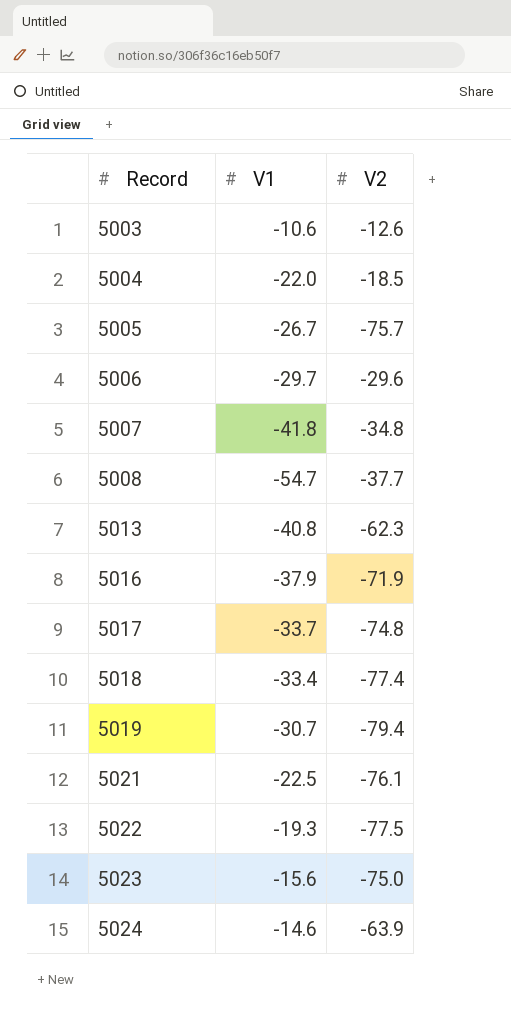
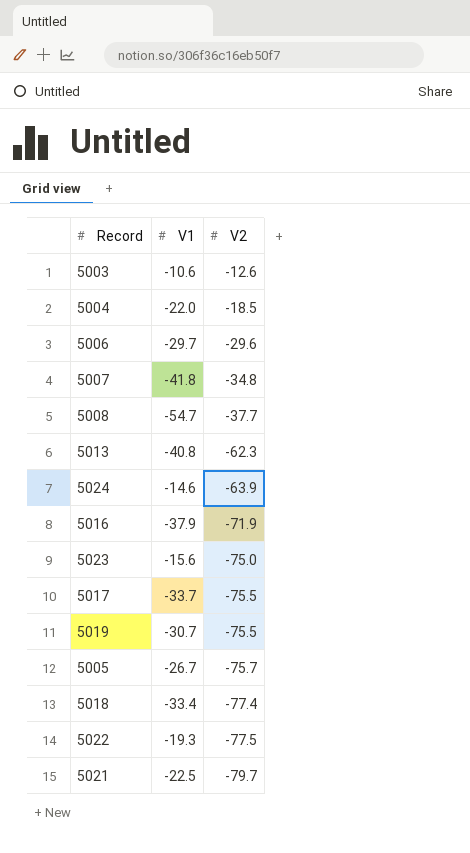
row order: Record ascending -> V2 descending
5017 | V2: -74.8 -> -75.5
5019 | V2: -79.4 -> -75.5
5021 | V2: -76.1 -> -79.7

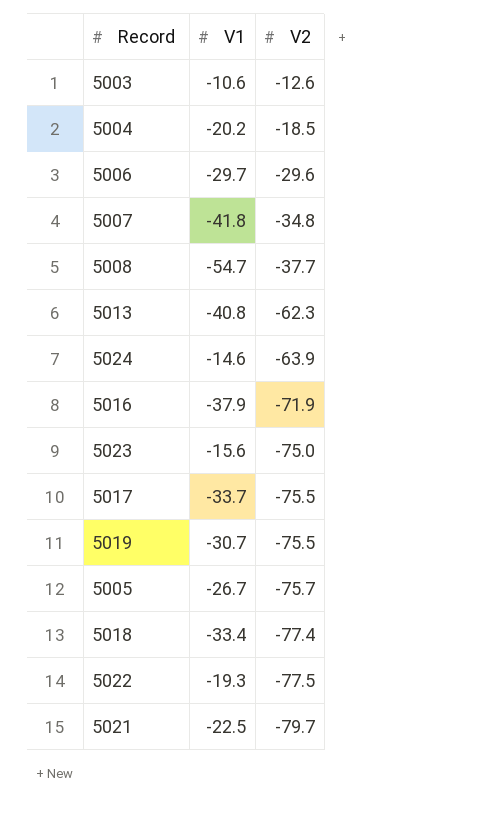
5004 | V1: -22.0 -> -20.2

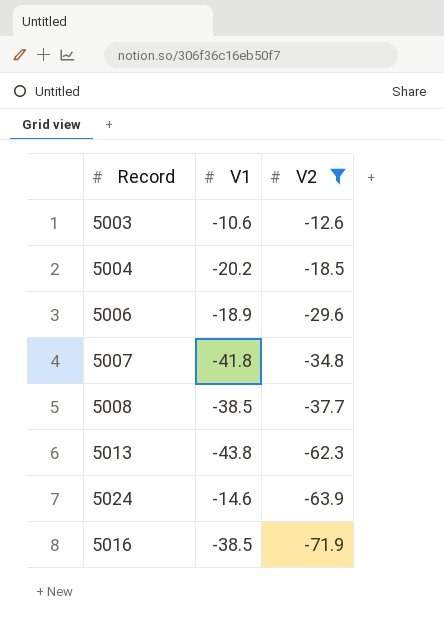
filter: none -> V2 >= -71.9
5006 | V1: -29.7 -> -18.9
5008 | V1: -54.7 -> -38.5
5013 | V1: -40.8 -> -43.8
5016 | V1: -37.9 -> -38.5

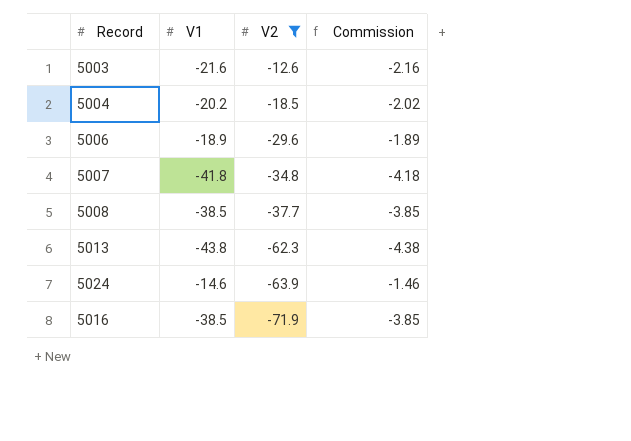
column Commission | formula: none -> [V1] * 0.1
5003 | V1: -10.6 -> -21.6

